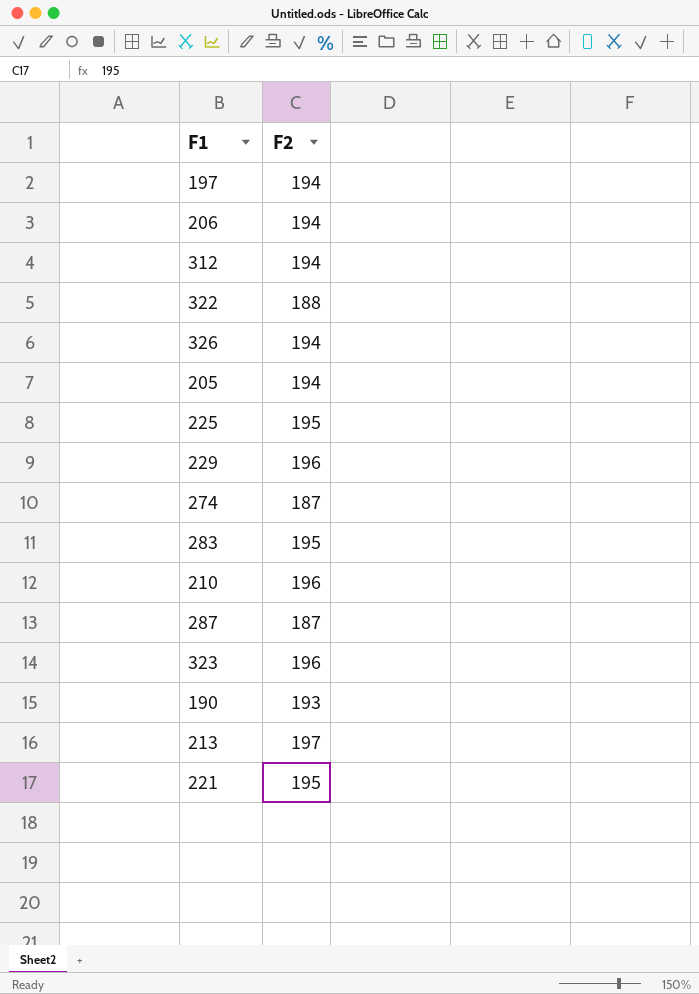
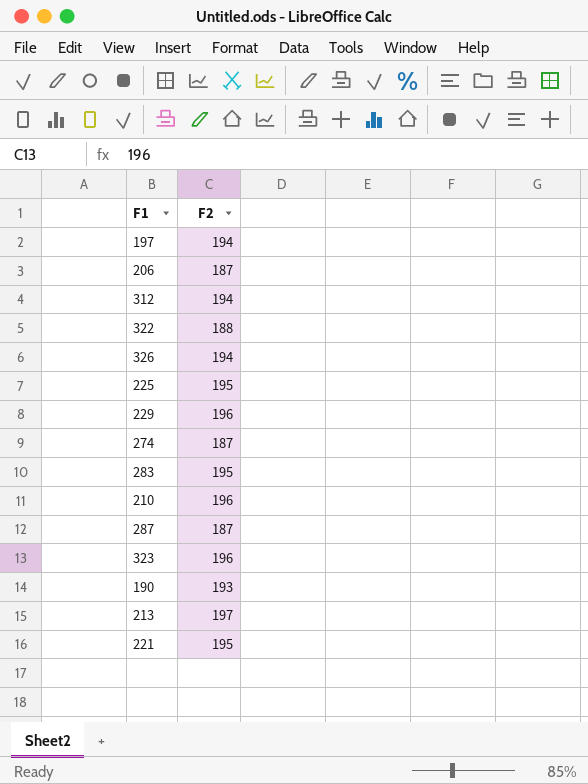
row 205: 194 -> none
206 | F2: 194 -> 187

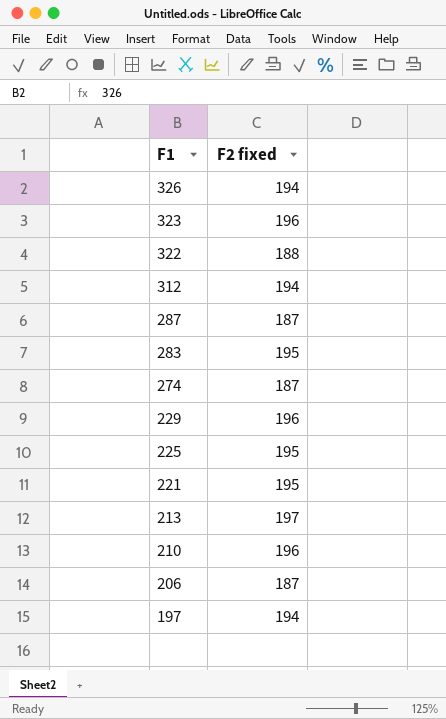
row order: none -> F1 descending
column name: F2 -> F2 fixed
row 190: 193 -> none

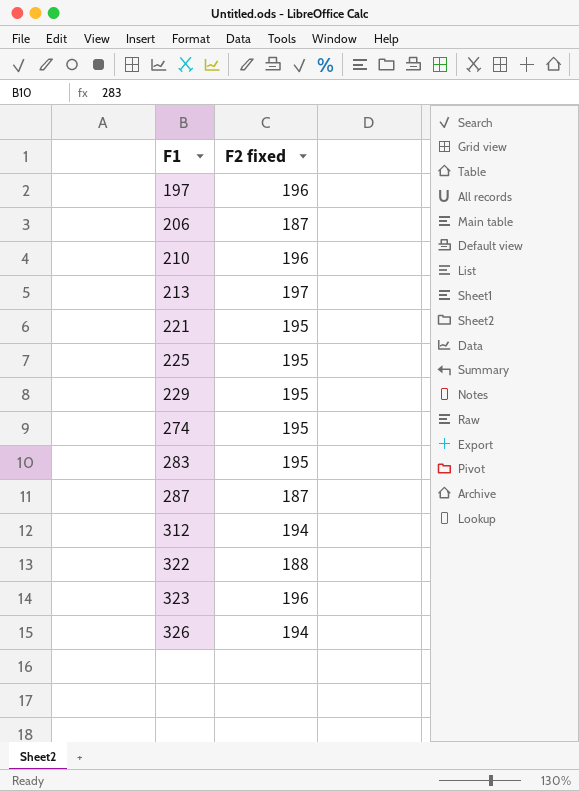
row order: F1 descending -> F1 ascending
197 | F2 fixed: 194 -> 196
229 | F2 fixed: 196 -> 195
274 | F2 fixed: 187 -> 195

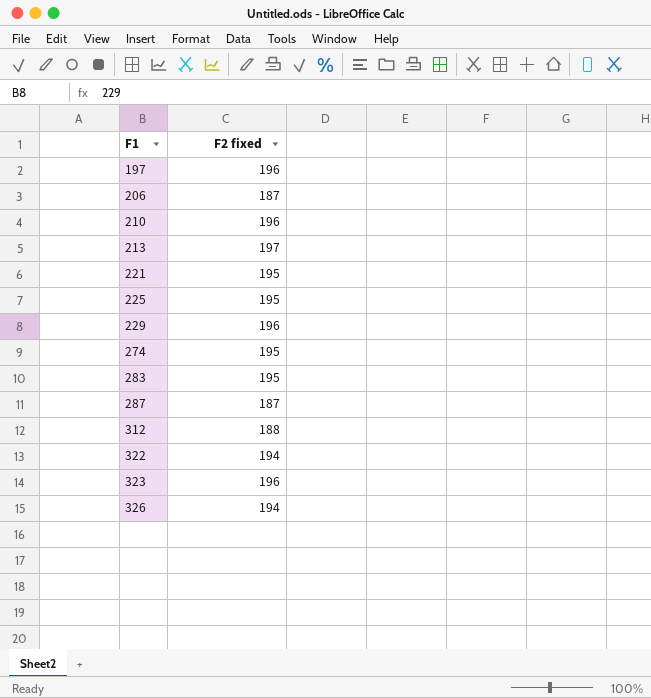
229 | F2 fixed: 195 -> 196
312 | F2 fixed: 194 -> 188
322 | F2 fixed: 188 -> 194

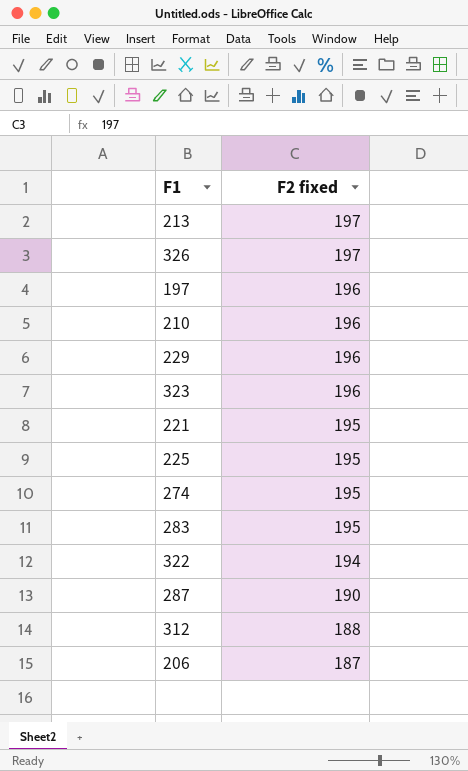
row order: F1 ascending -> F2 fixed descending
326 | F2 fixed: 194 -> 197
287 | F2 fixed: 187 -> 190

